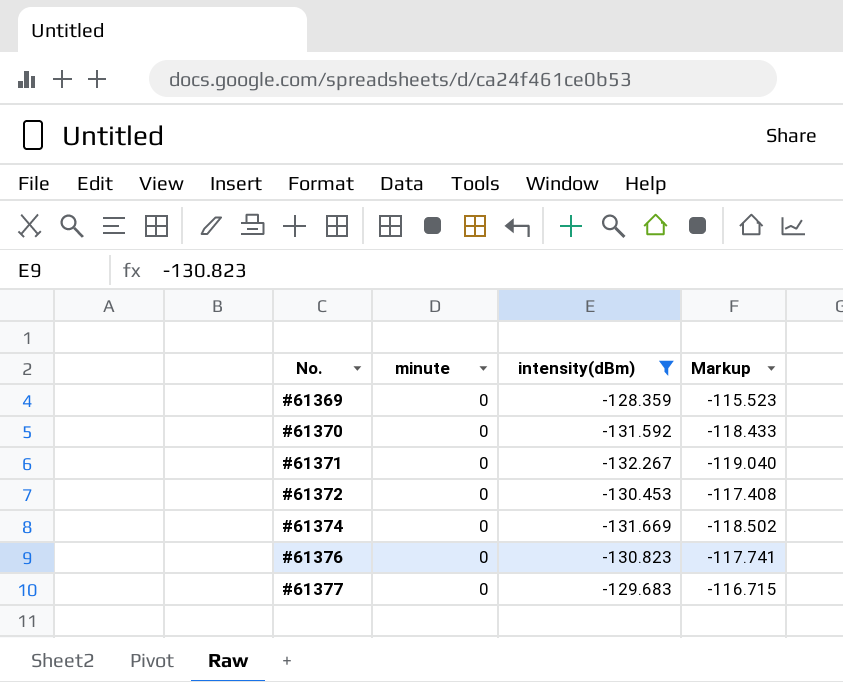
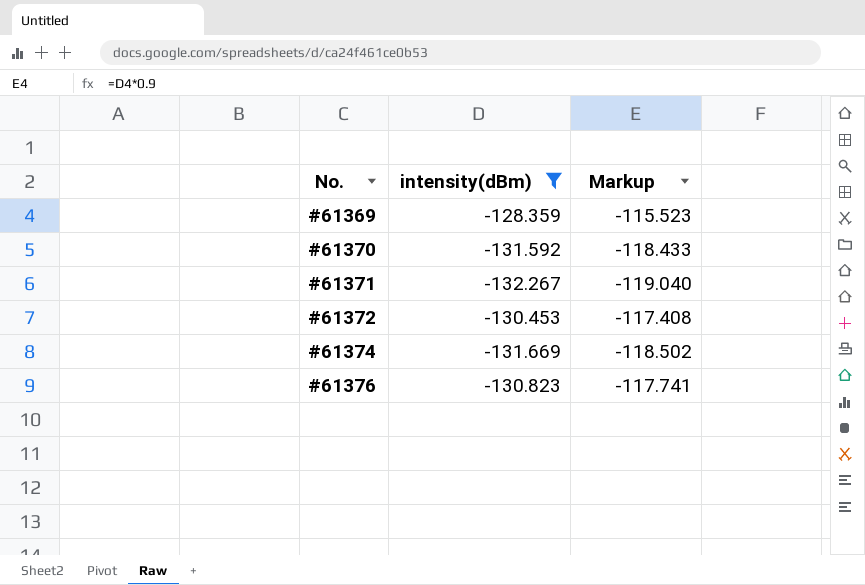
column minute | position: 2 -> none
row #61377: 0 | -129.683 | -116.715 -> none

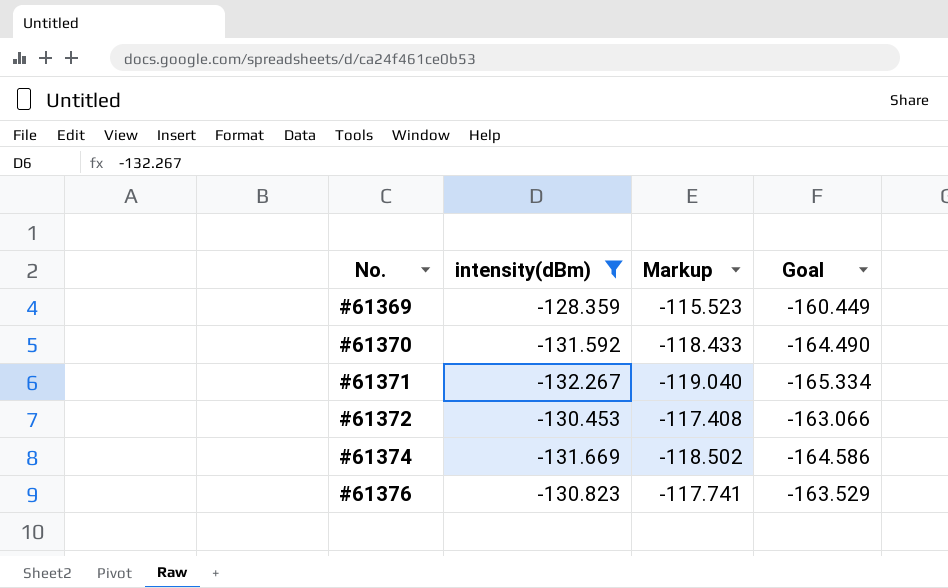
column Goal | formula: none -> [intensity(dBm)] * 1.25

